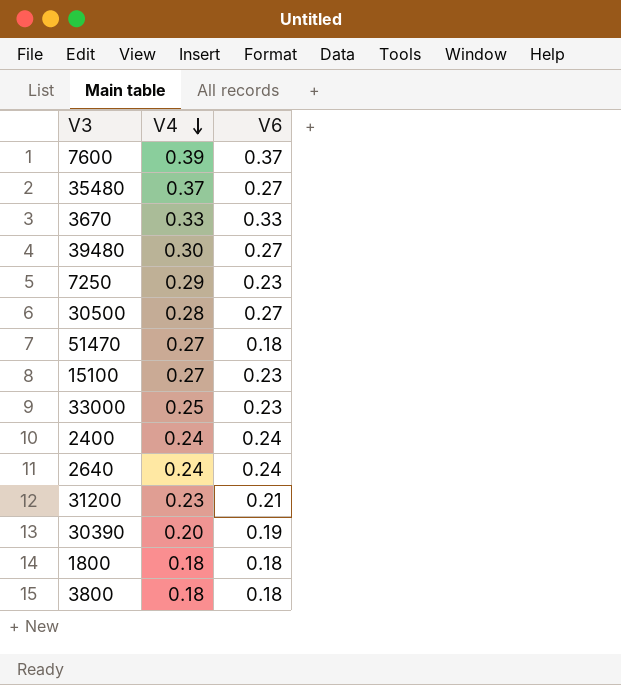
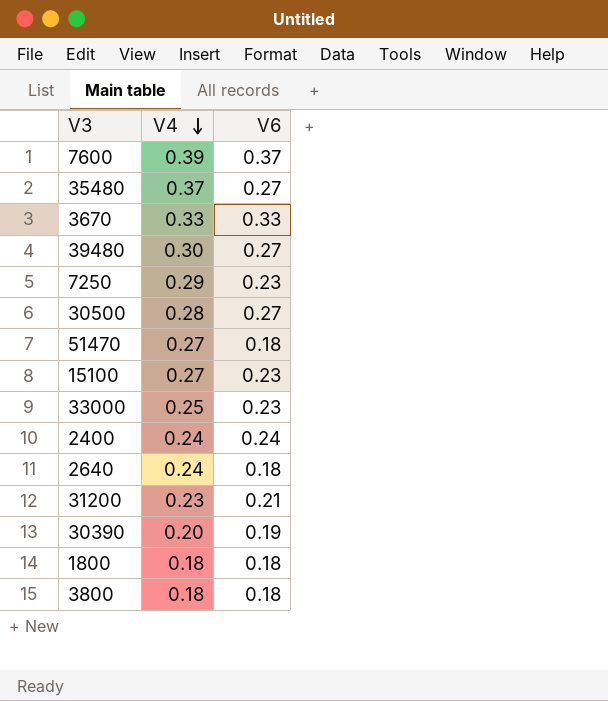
2640 | V6: 0.24 -> 0.18

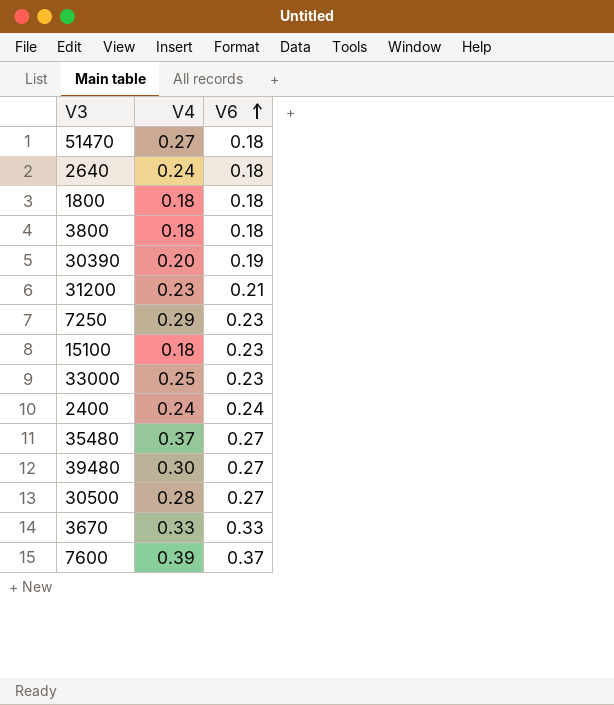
row order: V4 descending -> V6 ascending
15100 | V4: 0.27 -> 0.18

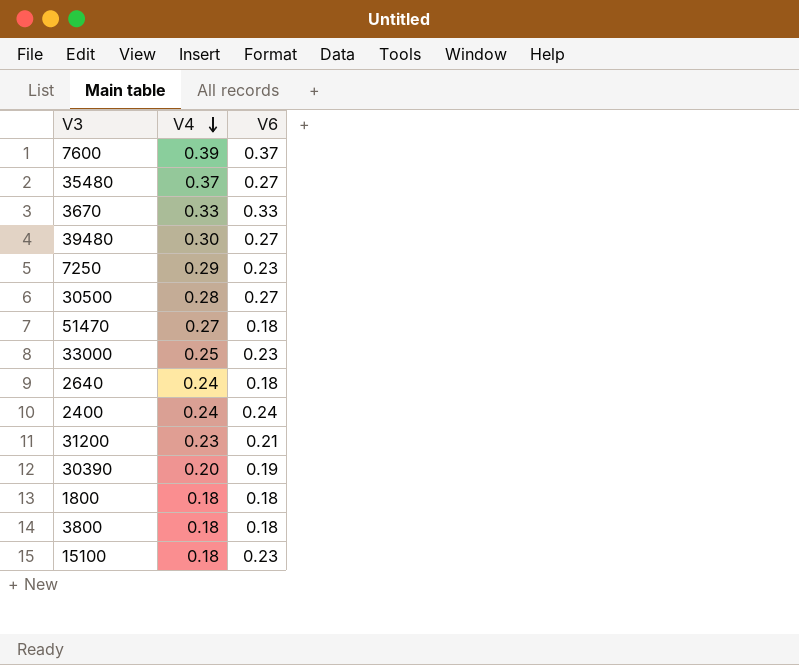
row order: V6 ascending -> V4 descending

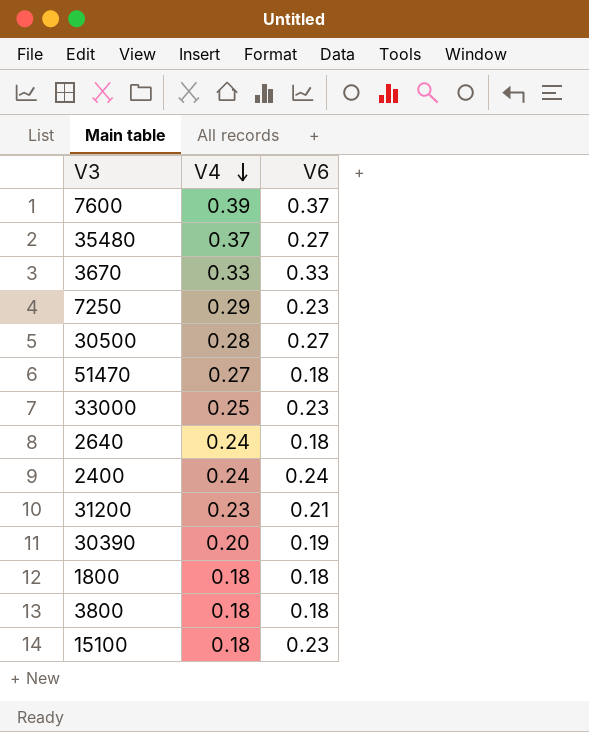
row 39480: 0.30 | 0.27 -> none

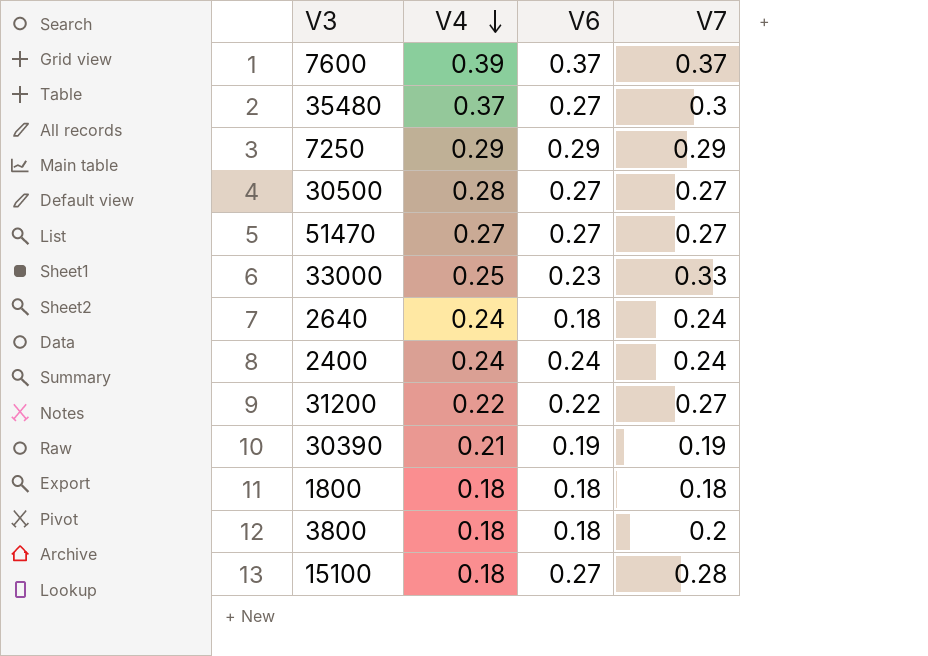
column V7 | position: none -> 4
row 3670: 0.33 | 0.33 -> none
7250 | V6: 0.23 -> 0.29
51470 | V6: 0.18 -> 0.27
31200 | V4: 0.23 -> 0.22
31200 | V6: 0.21 -> 0.22
30390 | V4: 0.20 -> 0.21
15100 | V6: 0.23 -> 0.27

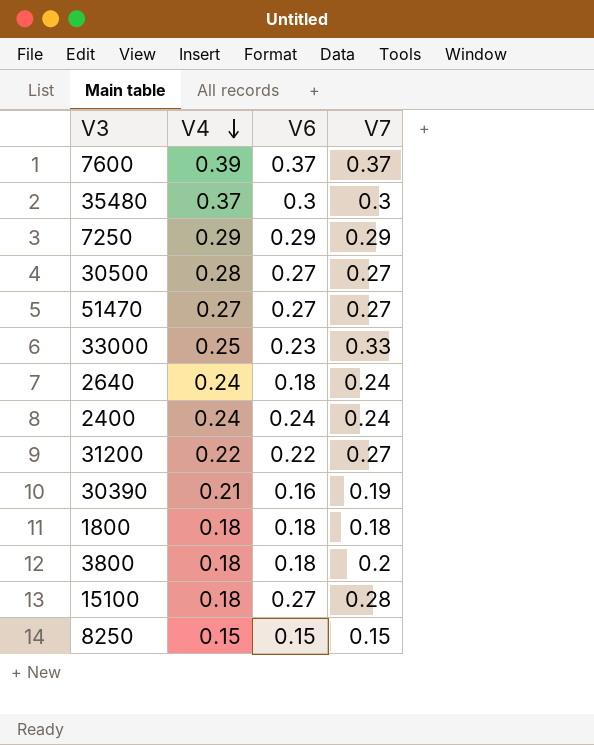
35480 | V6: 0.27 -> 0.3
30390 | V6: 0.19 -> 0.16
row 8250: none -> 0.15 | 0.15 | 0.15

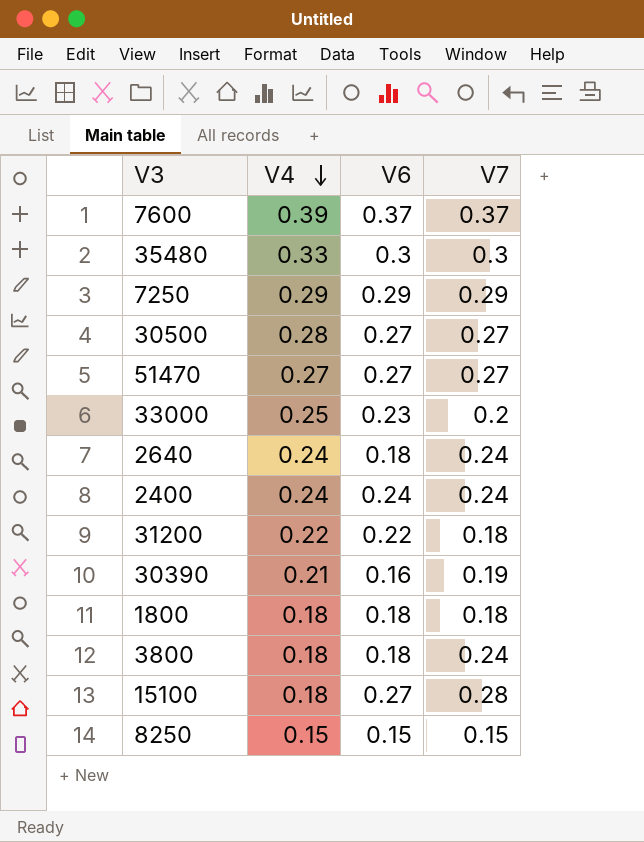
35480 | V4: 0.37 -> 0.33
33000 | V7: 0.33 -> 0.2
31200 | V7: 0.27 -> 0.18
3800 | V7: 0.2 -> 0.24

